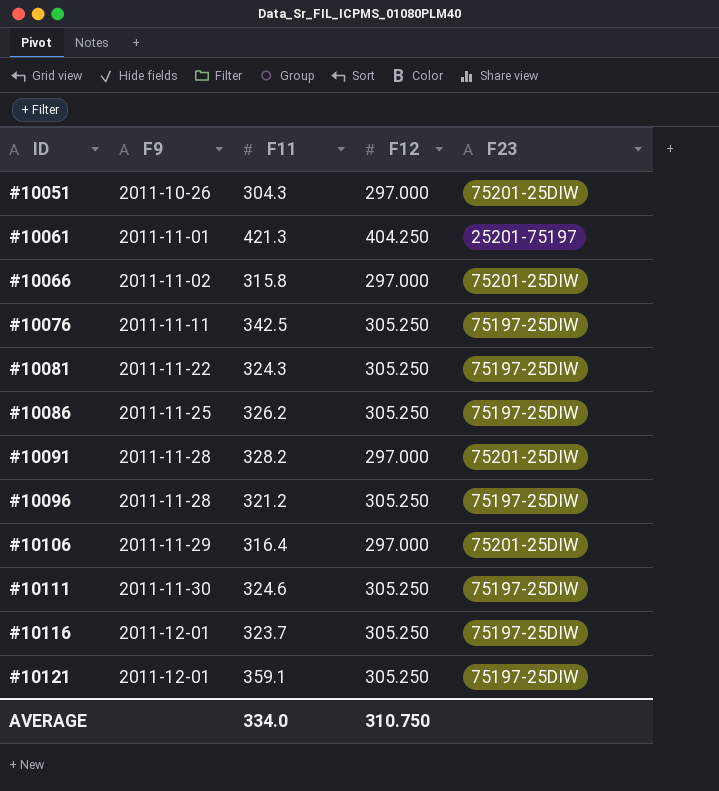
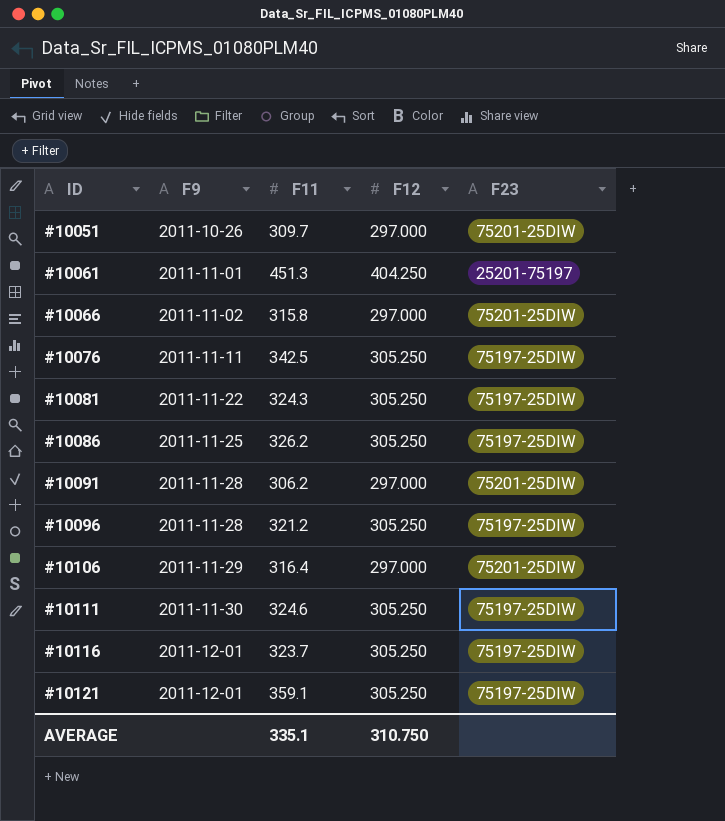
#10051 | F11: 304.3 -> 309.7
#10061 | F11: 421.3 -> 451.3
#10091 | F11: 328.2 -> 306.2
AVERAGE | F11: 334.0 -> 335.1

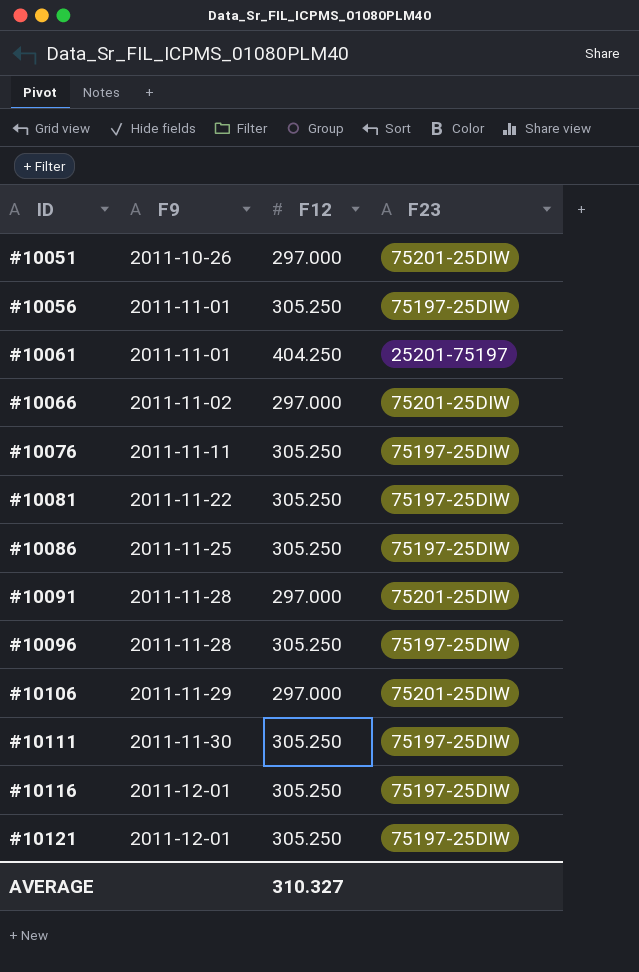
column F11 | position: 3 -> none
row #10056: none -> 2011-11-01 | 305.250 | 75197-25DIW
AVERAGE | F12: 310.750 -> 310.327

